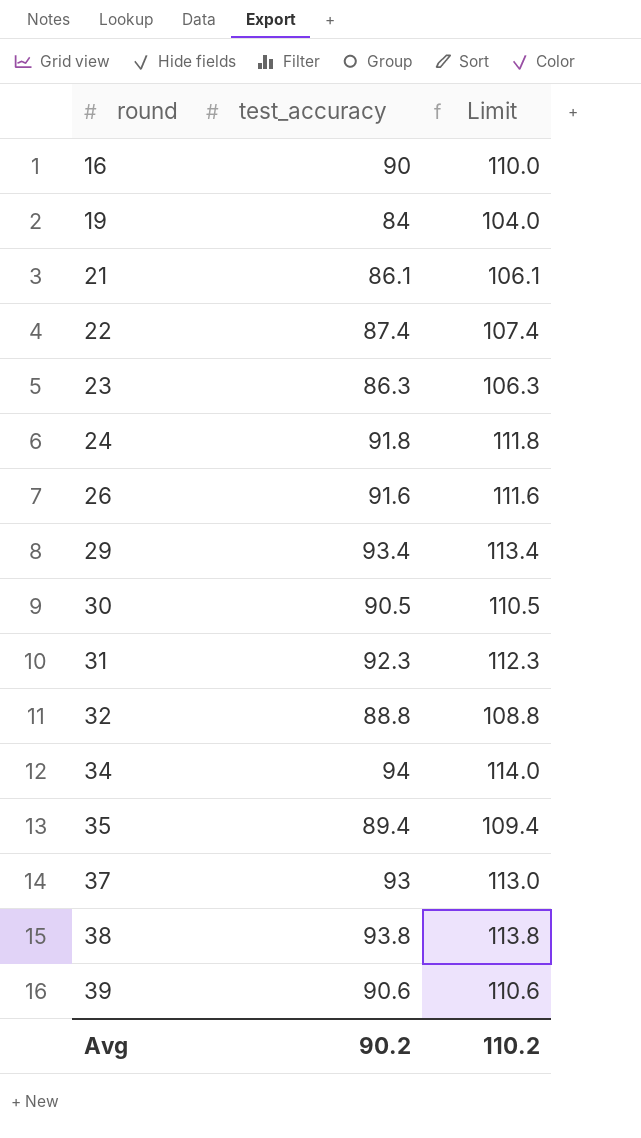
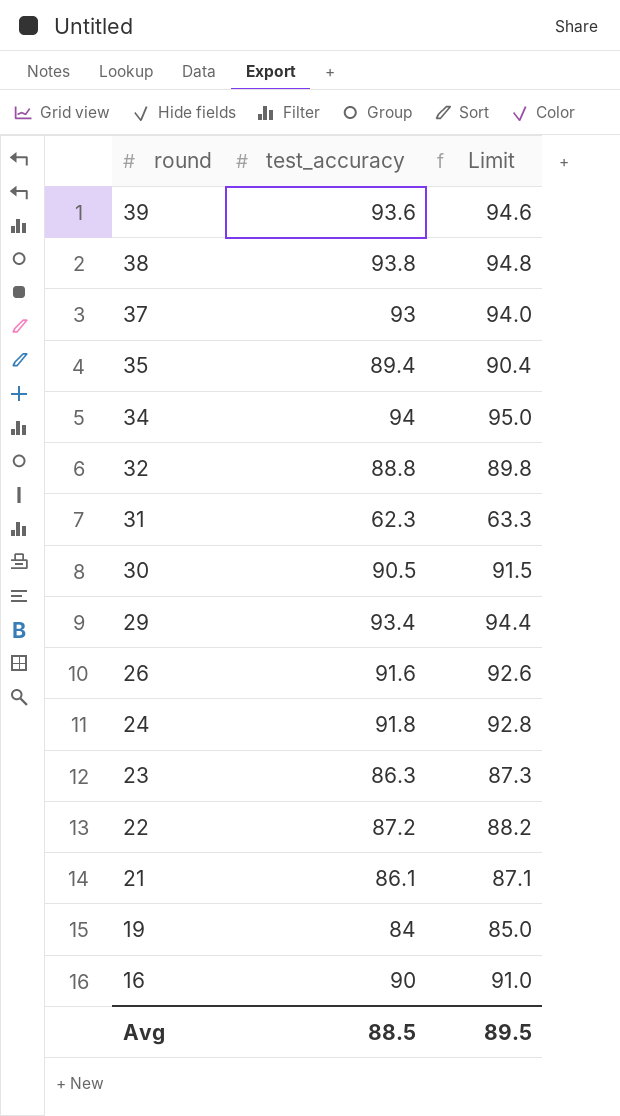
row order: round ascending -> round descending
column Limit | formula: [test_accuracy] + 20 -> [test_accuracy] + 1
39 | test_accuracy: 90.6 -> 93.6
31 | test_accuracy: 92.3 -> 62.3
22 | test_accuracy: 87.4 -> 87.2
Avg | test_accuracy: 90.2 -> 88.5
Avg | Limit: 110.2 -> 89.5

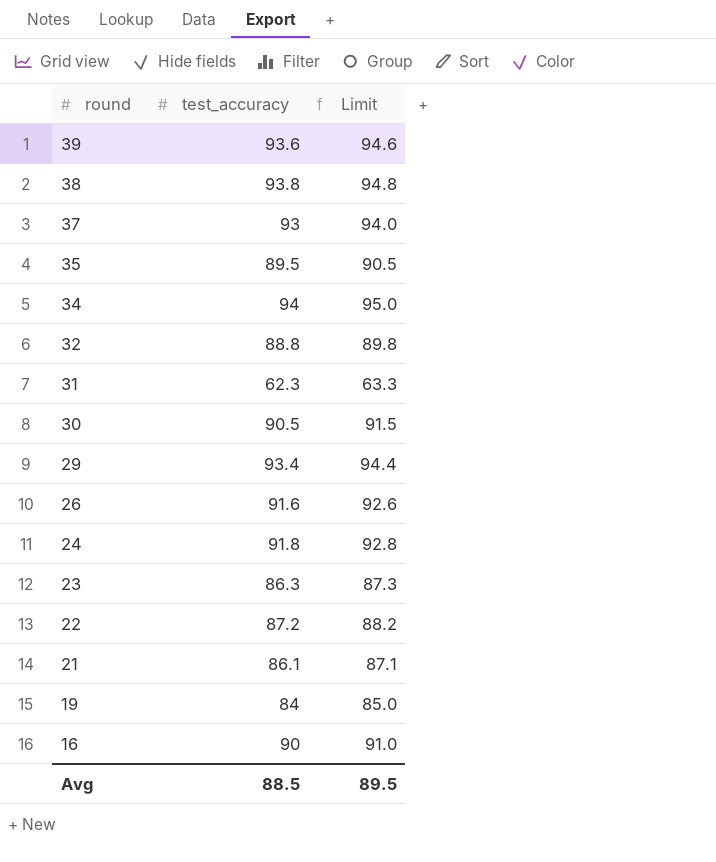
35 | test_accuracy: 89.4 -> 89.5
35 | Limit: 90.4 -> 90.5

